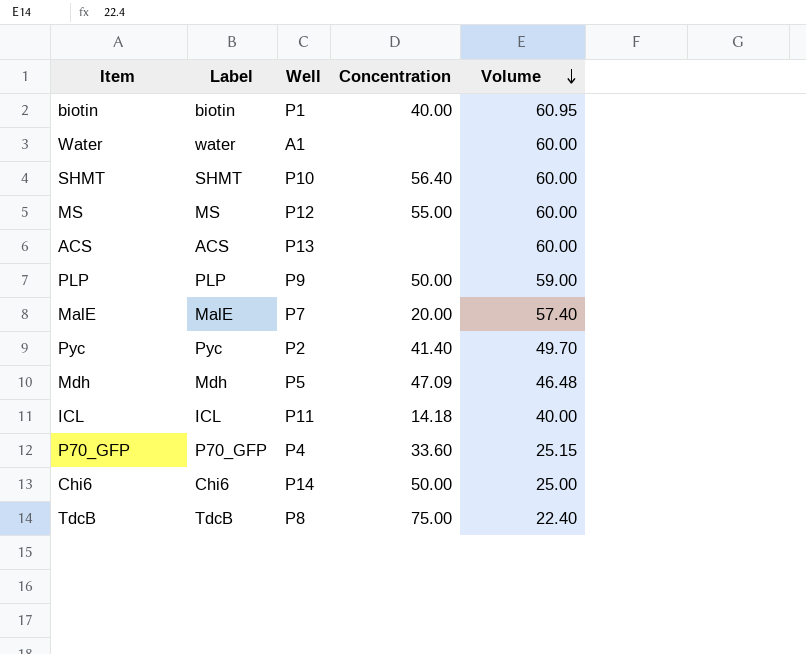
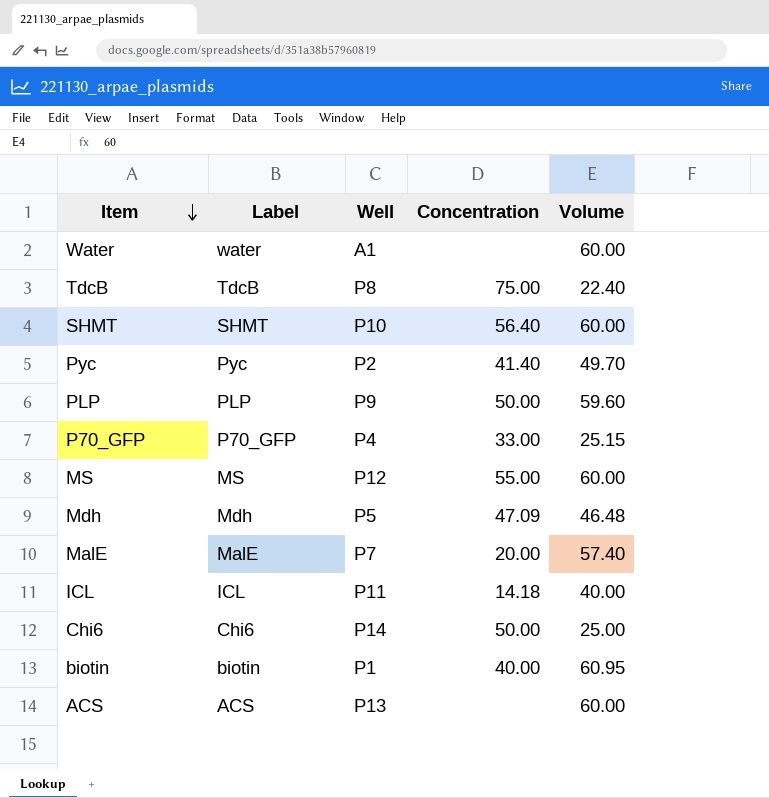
row order: Volume descending -> Item descending
PLP | Volume: 59.00 -> 59.60
P70_GFP | Concentration: 33.60 -> 33.00

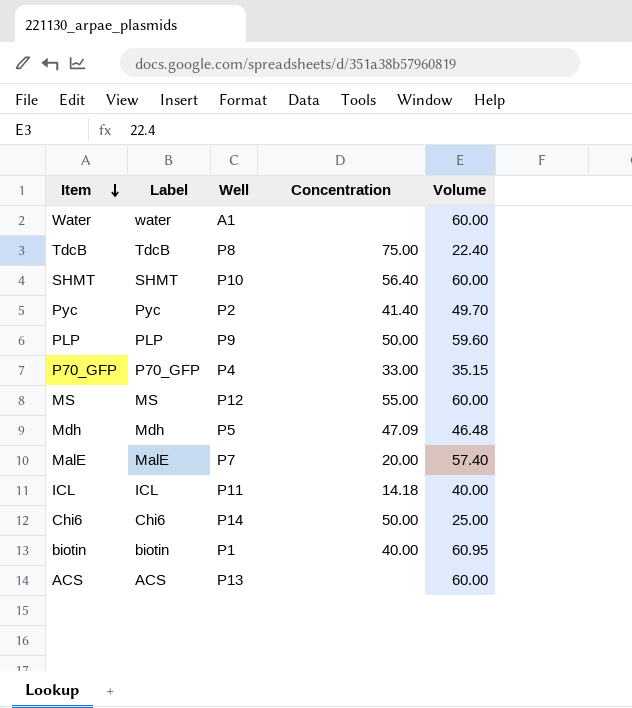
P70_GFP | Volume: 25.15 -> 35.15

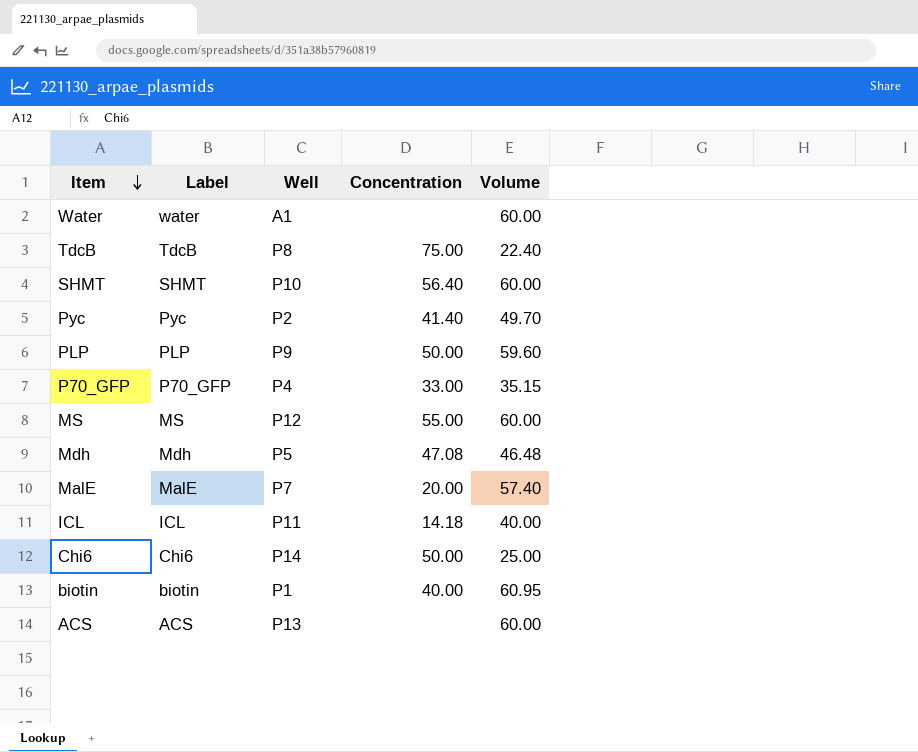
Mdh | Concentration: 47.09 -> 47.08

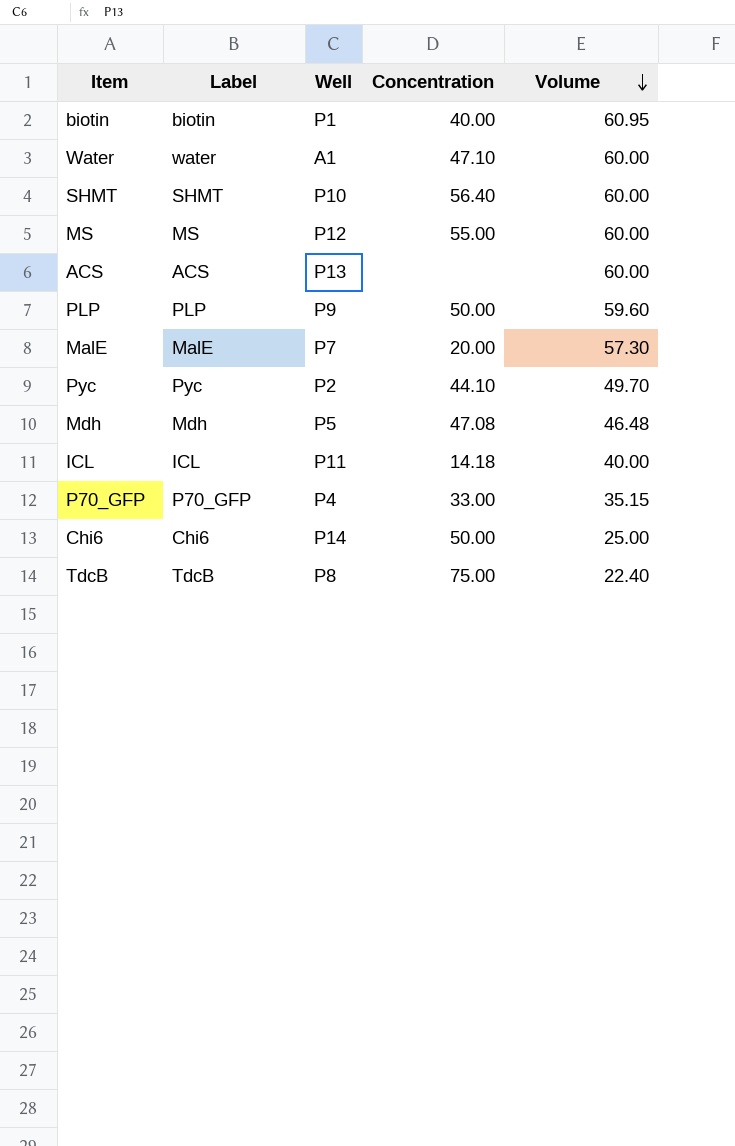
row order: Item descending -> Volume descending
Water | Concentration: none -> 47.10
MalE | Volume: 57.40 -> 57.30
Pyc | Concentration: 41.40 -> 44.10

